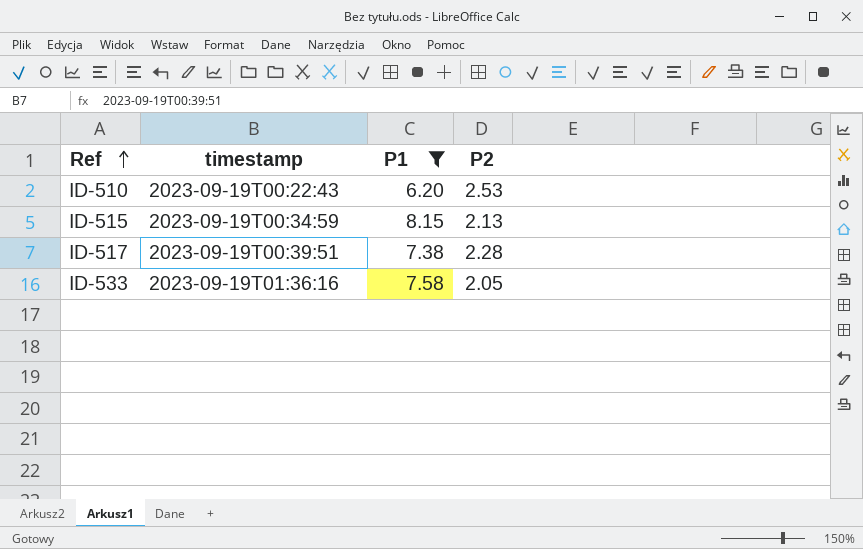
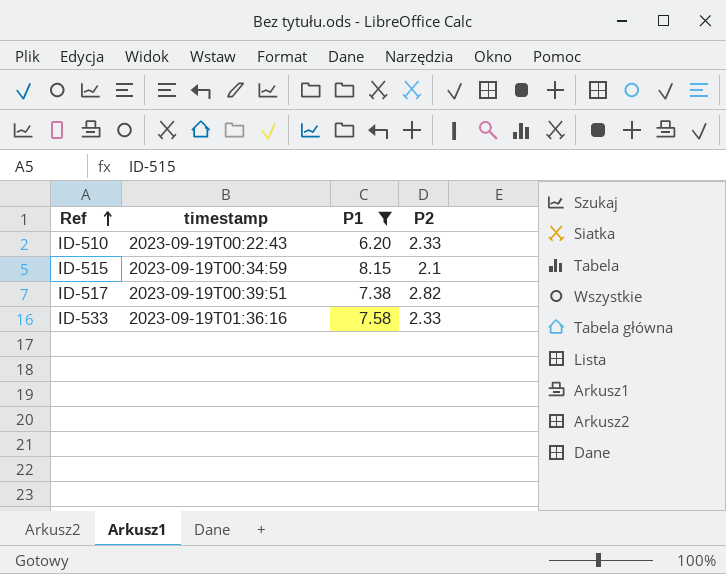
ID-510 | P2: 2.53 -> 2.33
ID-515 | P2: 2.13 -> 2.1
ID-517 | P2: 2.28 -> 2.82
ID-533 | P2: 2.05 -> 2.33

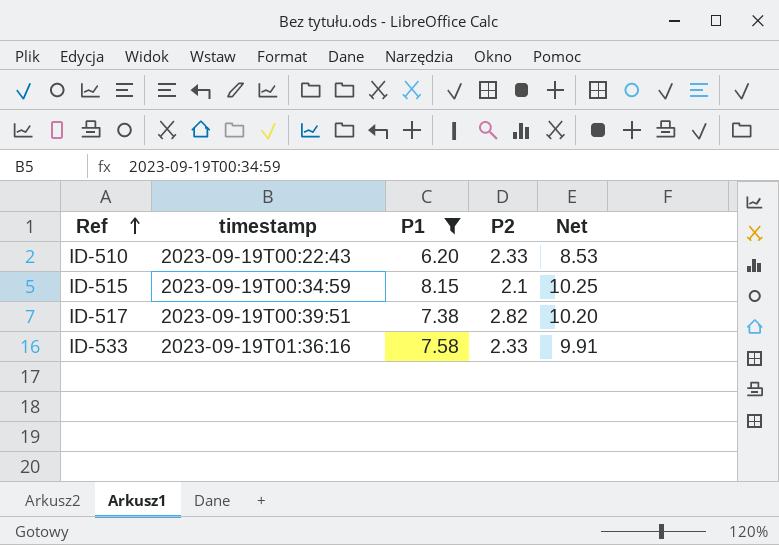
column Net | formula: none -> [P1] + [P2]

